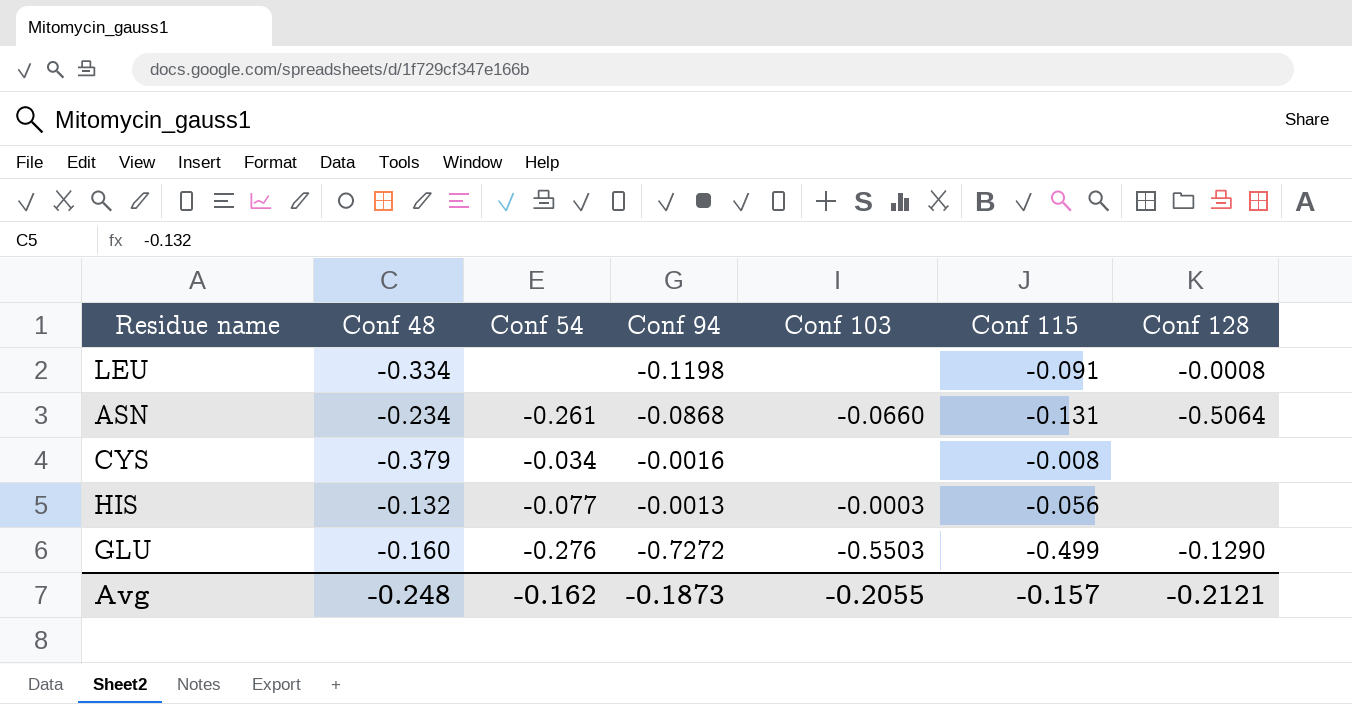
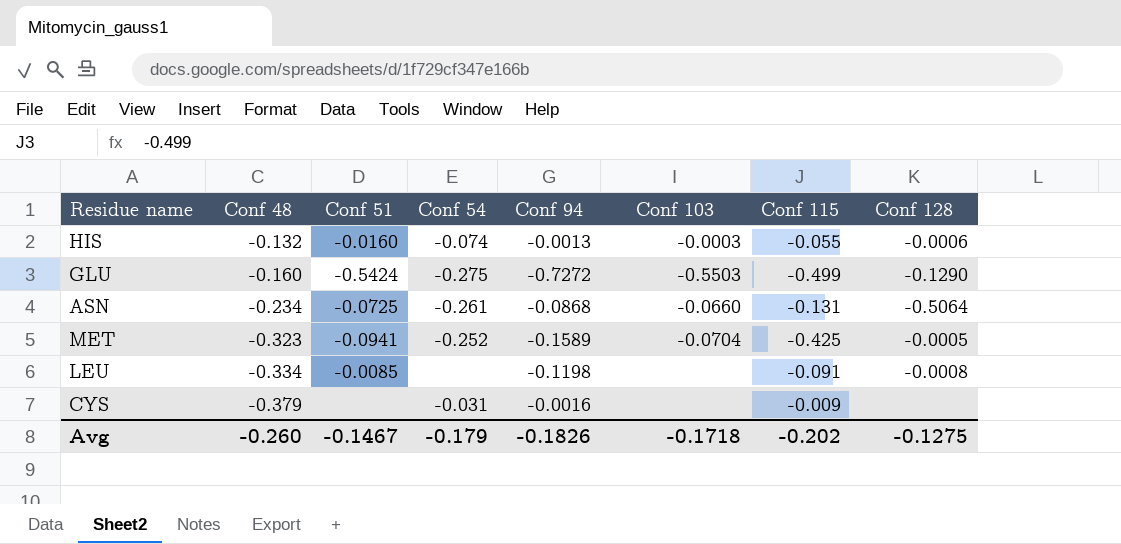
row order: none -> Conf 48 descending
column Conf 51 | position: none -> 3
HIS | Conf 54: -0.077 -> -0.074
HIS | Conf 115: -0.056 -> -0.055
HIS | Conf 128: none -> -0.0006
GLU | Conf 54: -0.276 -> -0.275
row MET: none -> -0.323 | -0.0941 | -0.252 | -0.1589 | -0.0704 | -0.425 | -0.0005
CYS | Conf 54: -0.034 -> -0.031
CYS | Conf 115: -0.008 -> -0.009
Avg | Conf 48: -0.248 -> -0.260
Avg | Conf 54: -0.162 -> -0.179
Avg | Conf 94: -0.1873 -> -0.1826
Avg | Conf 103: -0.2055 -> -0.1718
Avg | Conf 115: -0.157 -> -0.202
Avg | Conf 128: -0.2121 -> -0.1275

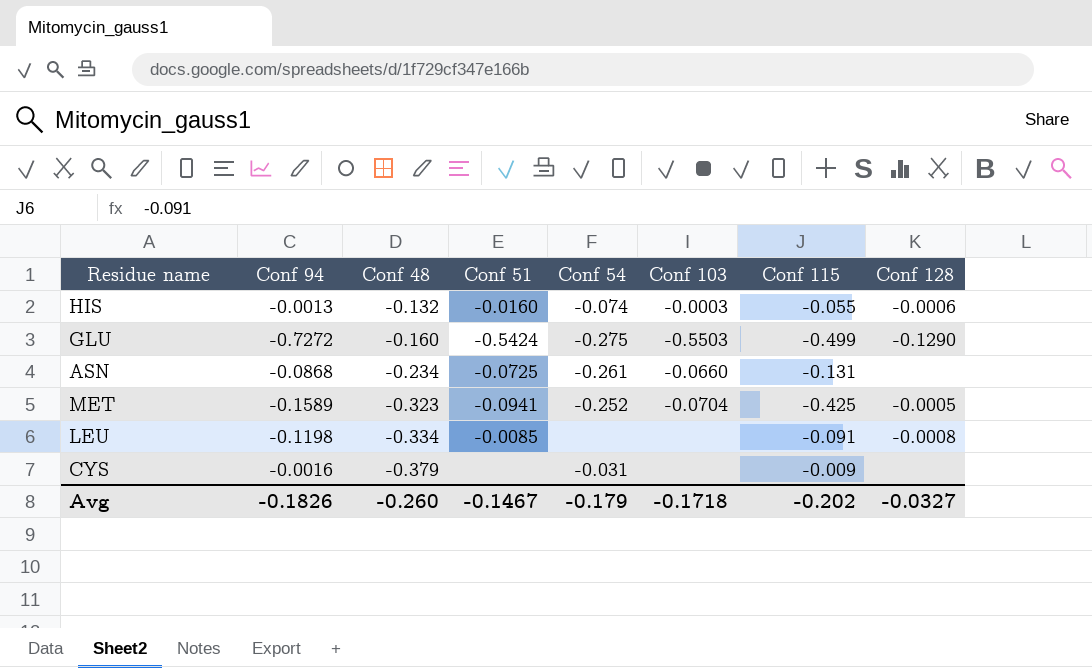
column Conf 94 | position: 5 -> 2
ASN | Conf 128: -0.5064 -> none
Avg | Conf 128: -0.1275 -> -0.0327

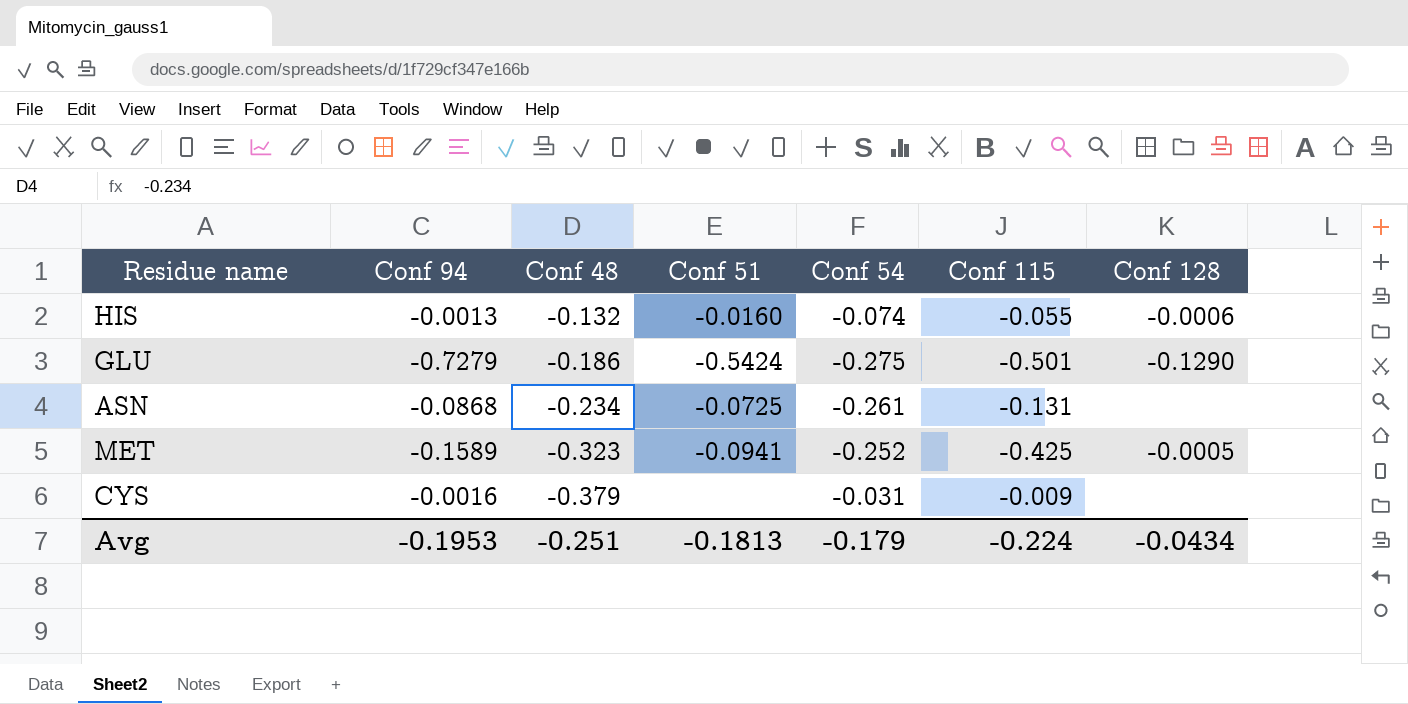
column Conf 103 | position: 6 -> none
row LEU: -0.1198 | -0.334 | -0.0085 | none | none | -0.091 | -0.0008 -> none
GLU | Conf 94: -0.7272 -> -0.7279
GLU | Conf 48: -0.160 -> -0.186
GLU | Conf 115: -0.499 -> -0.501
Avg | Conf 94: -0.1826 -> -0.1953
Avg | Conf 48: -0.260 -> -0.251
Avg | Conf 51: -0.1467 -> -0.1813
Avg | Conf 115: -0.202 -> -0.224
Avg | Conf 128: -0.0327 -> -0.0434

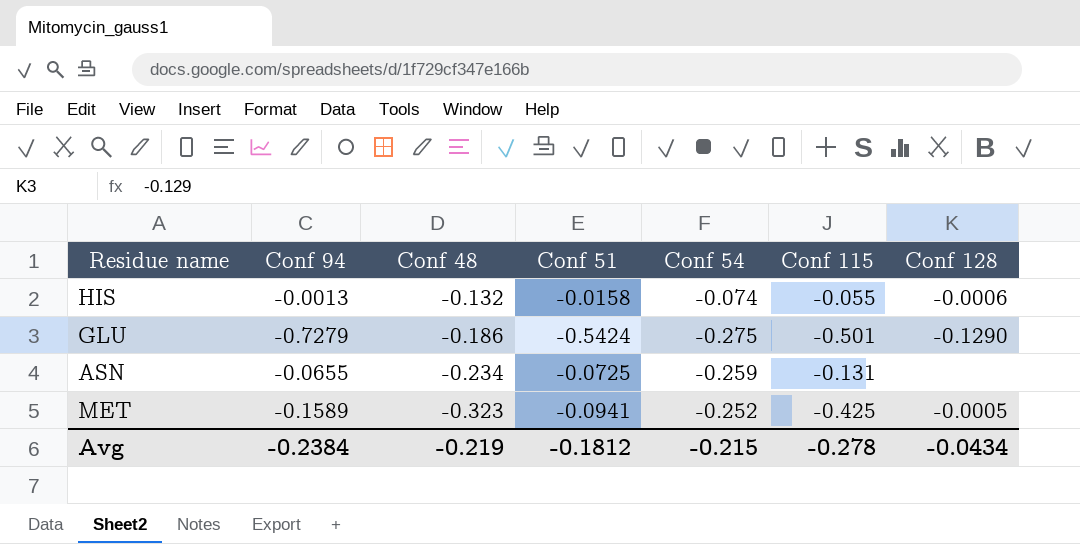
row CYS: -0.0016 | -0.379 | none | -0.031 | -0.009 | none -> none
HIS | Conf 51: -0.0160 -> -0.0158
ASN | Conf 94: -0.0868 -> -0.0655
ASN | Conf 54: -0.261 -> -0.259
Avg | Conf 94: -0.1953 -> -0.2384
Avg | Conf 48: -0.251 -> -0.219
Avg | Conf 51: -0.1813 -> -0.1812
Avg | Conf 54: -0.179 -> -0.215
Avg | Conf 115: -0.224 -> -0.278

